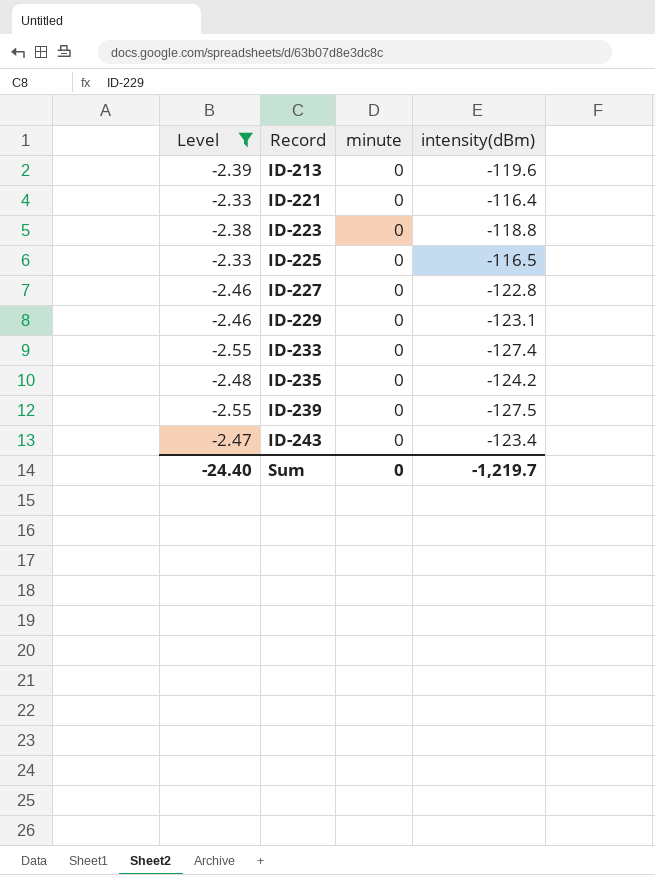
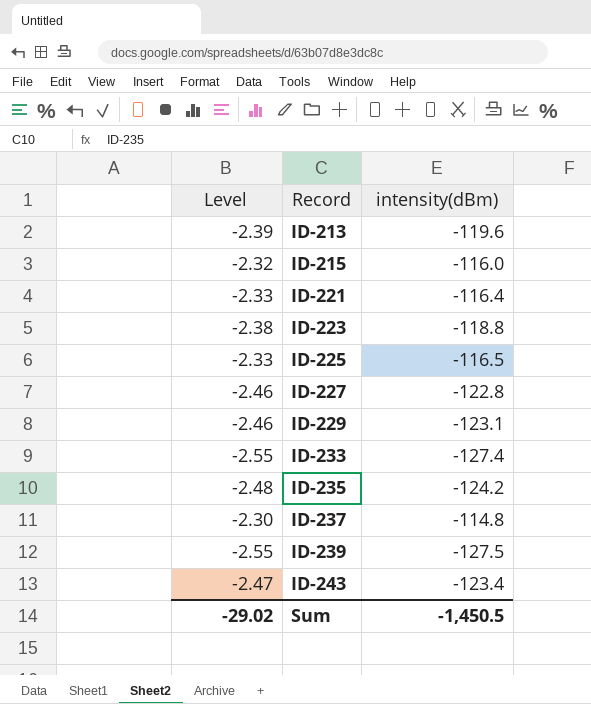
filter: Level <= -2.33 -> none
column minute | position: 3 -> none
Sum | Level: -24.40 -> -29.02
Sum | intensity(dBm): -1,219.7 -> -1,450.5

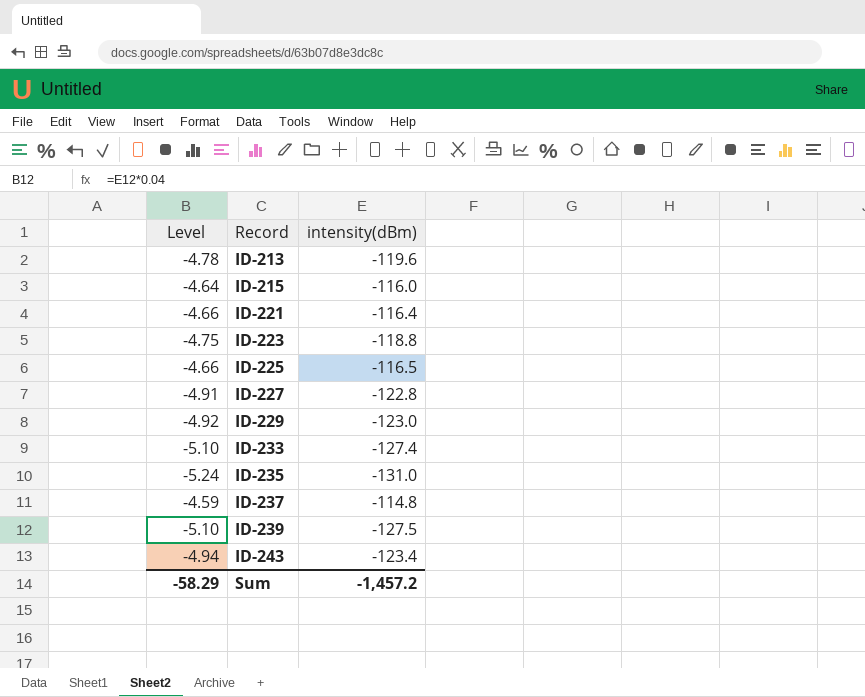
column Level | formula: [intensity(dBm)] * 0.02 -> [intensity(dBm)] * 0.04
ID-229 | intensity(dBm): -123.1 -> -123.0
ID-235 | intensity(dBm): -124.2 -> -131.0
Sum | Level: -29.02 -> -58.29
Sum | intensity(dBm): -1,450.5 -> -1,457.2

